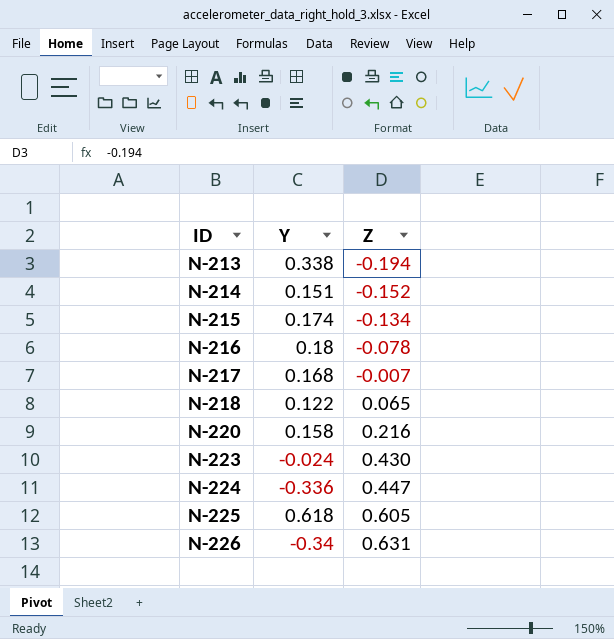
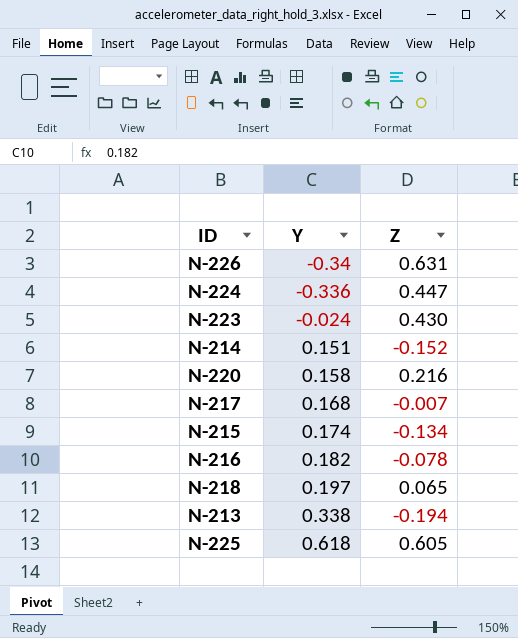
row order: ID ascending -> Y ascending
N-216 | Y: 0.18 -> 0.182
N-218 | Y: 0.122 -> 0.197

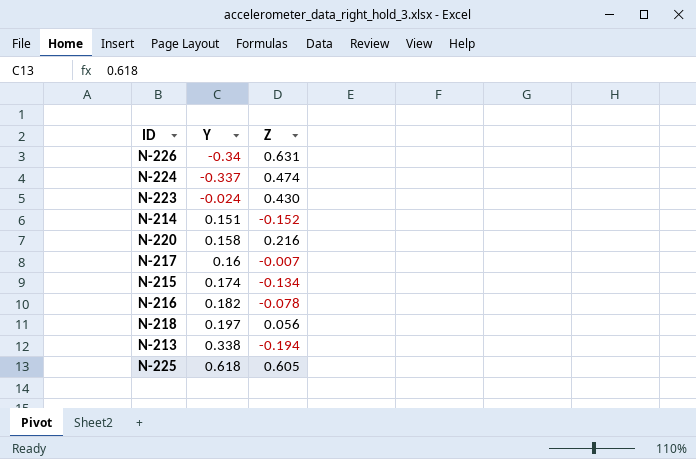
N-224 | Y: -0.336 -> -0.337
N-224 | Z: 0.447 -> 0.474
N-217 | Y: 0.168 -> 0.16
N-218 | Z: 0.065 -> 0.056

